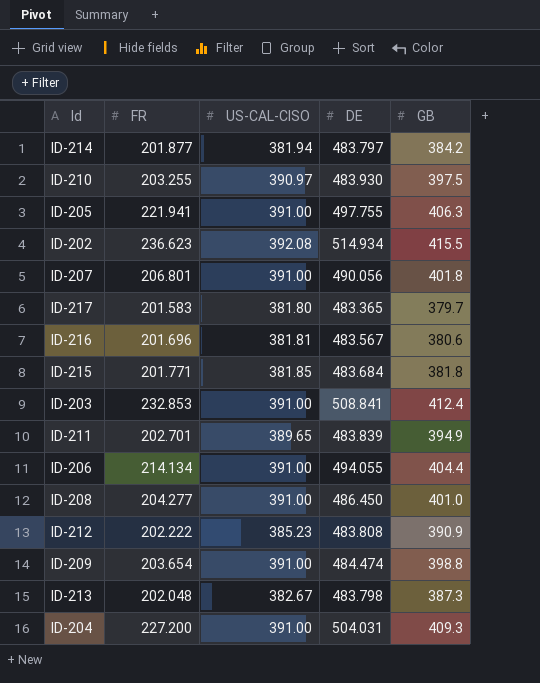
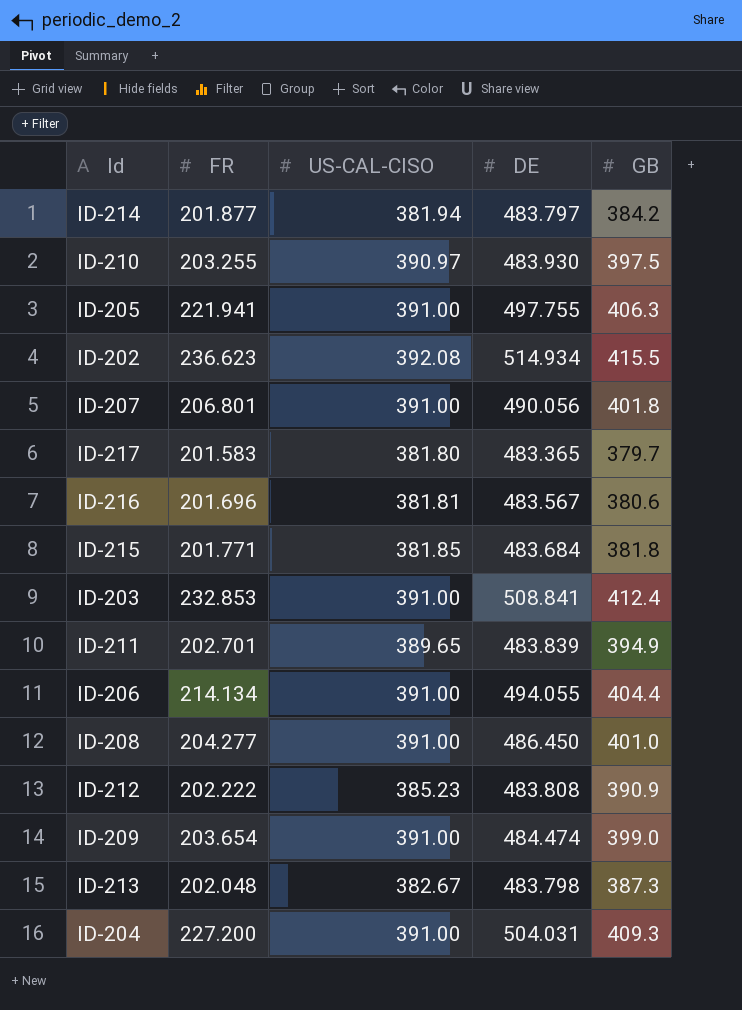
ID-209 | GB: 398.8 -> 399.0

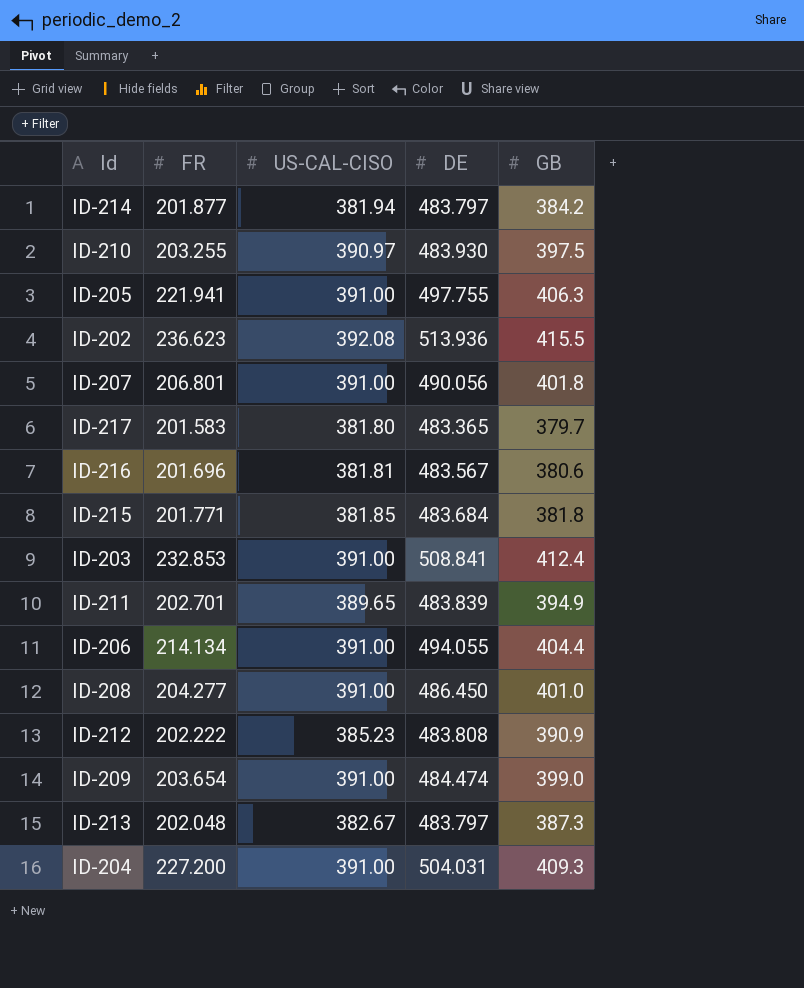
ID-202 | DE: 514.934 -> 513.936
ID-213 | DE: 483.798 -> 483.797

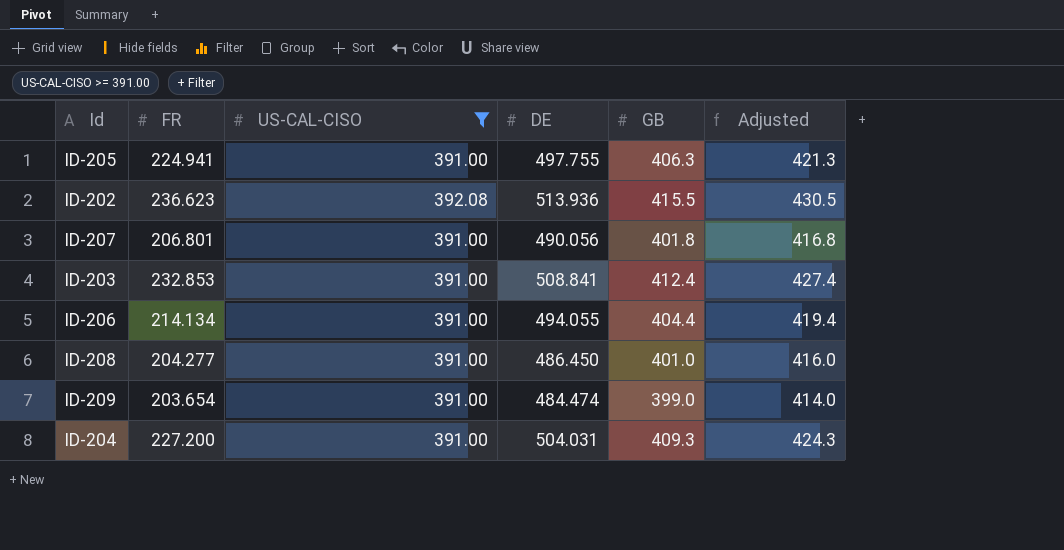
filter: none -> US-CAL-CISO >= 391.00
column Adjusted | formula: none -> [GB] + 15
ID-205 | FR: 221.941 -> 224.941

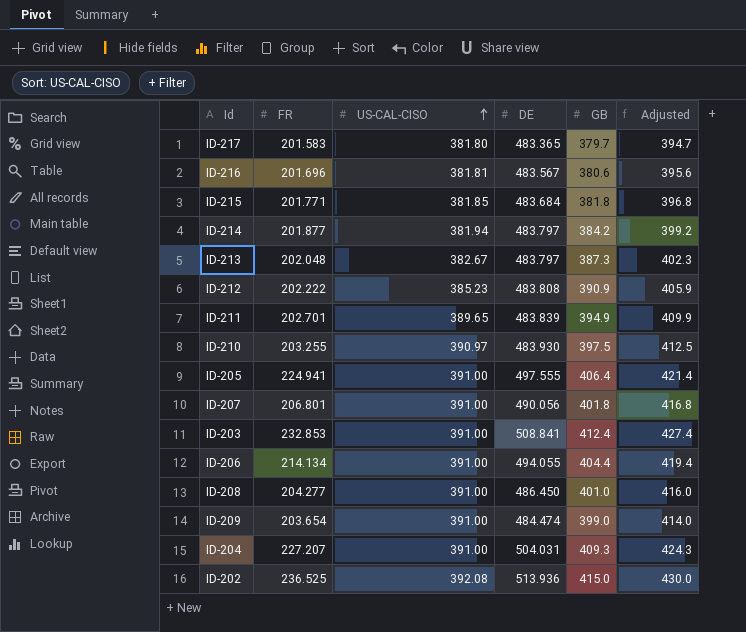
filter: US-CAL-CISO >= 391.00 -> none
row order: none -> US-CAL-CISO ascending
ID-205 | DE: 497.755 -> 497.555
ID-205 | GB: 406.3 -> 406.4
ID-205 | Adjusted: 421.3 -> 421.4
ID-204 | FR: 227.200 -> 227.207
ID-202 | FR: 236.623 -> 236.525
ID-202 | GB: 415.5 -> 415.0
ID-202 | Adjusted: 430.5 -> 430.0

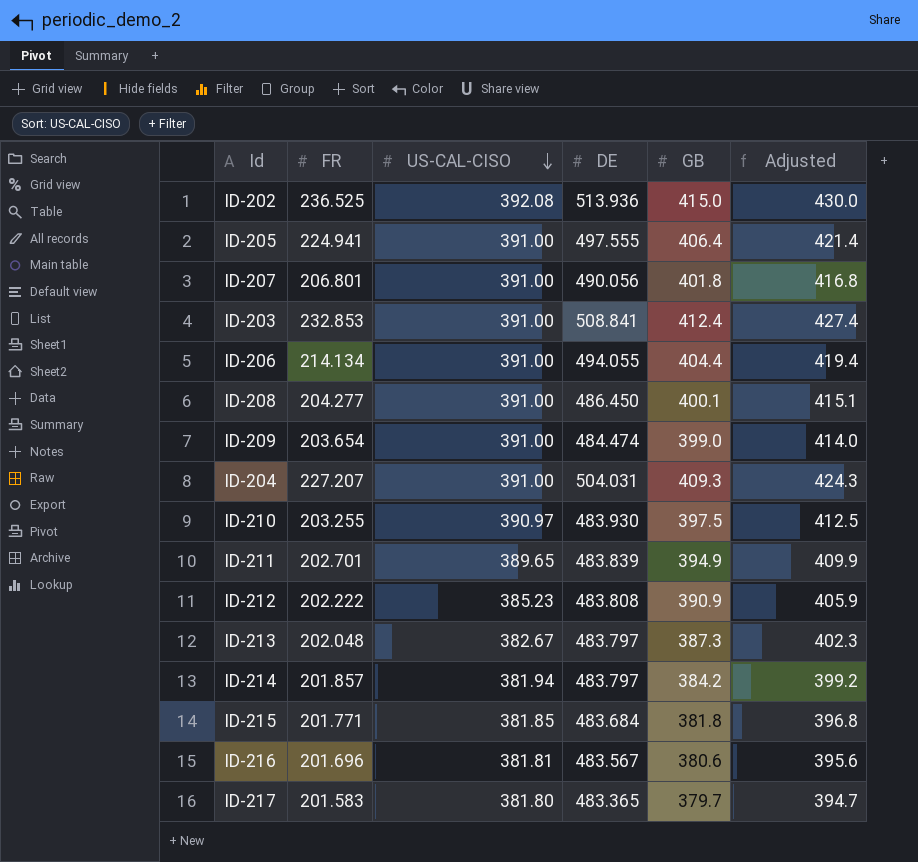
row order: US-CAL-CISO ascending -> US-CAL-CISO descending
ID-208 | GB: 401.0 -> 400.1
ID-208 | Adjusted: 416.0 -> 415.1
ID-214 | FR: 201.877 -> 201.857

